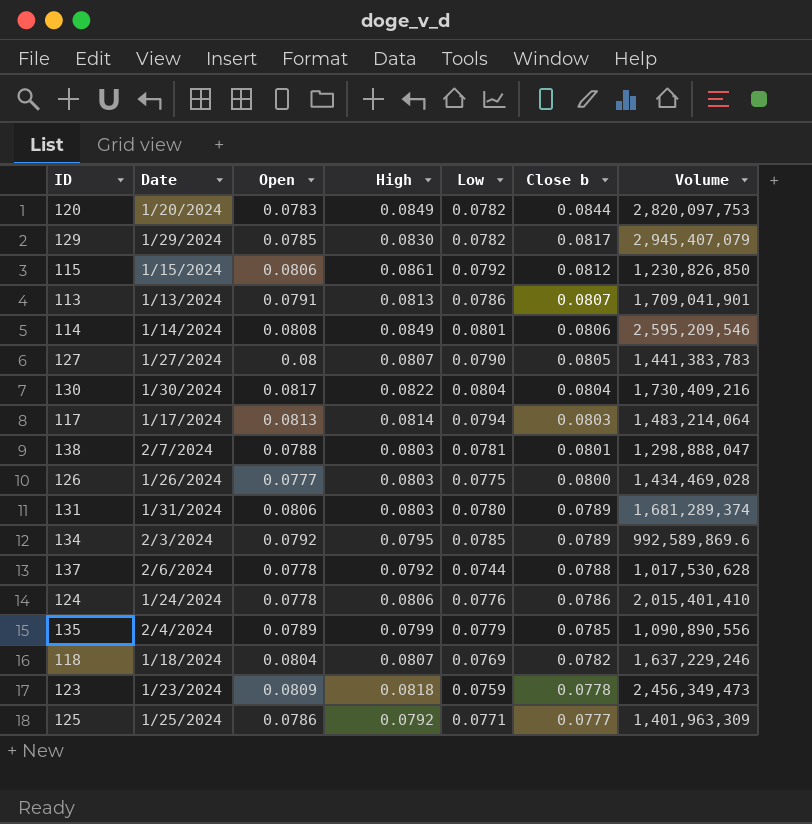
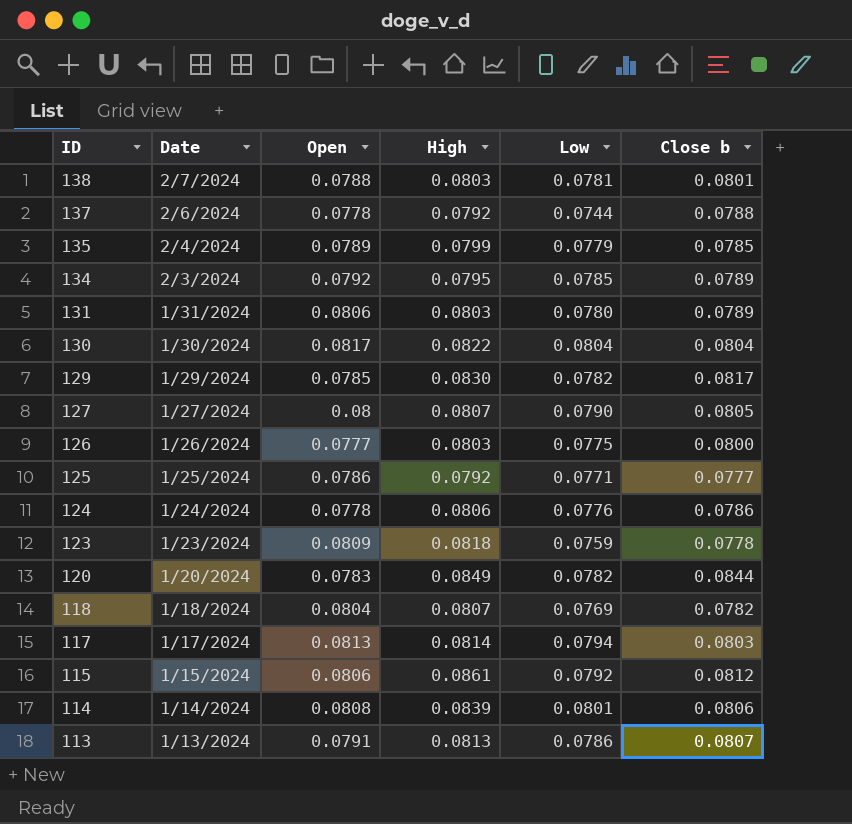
row order: Close b descending -> ID descending
column Volume | position: 7 -> none
114 | High: 0.0849 -> 0.0839

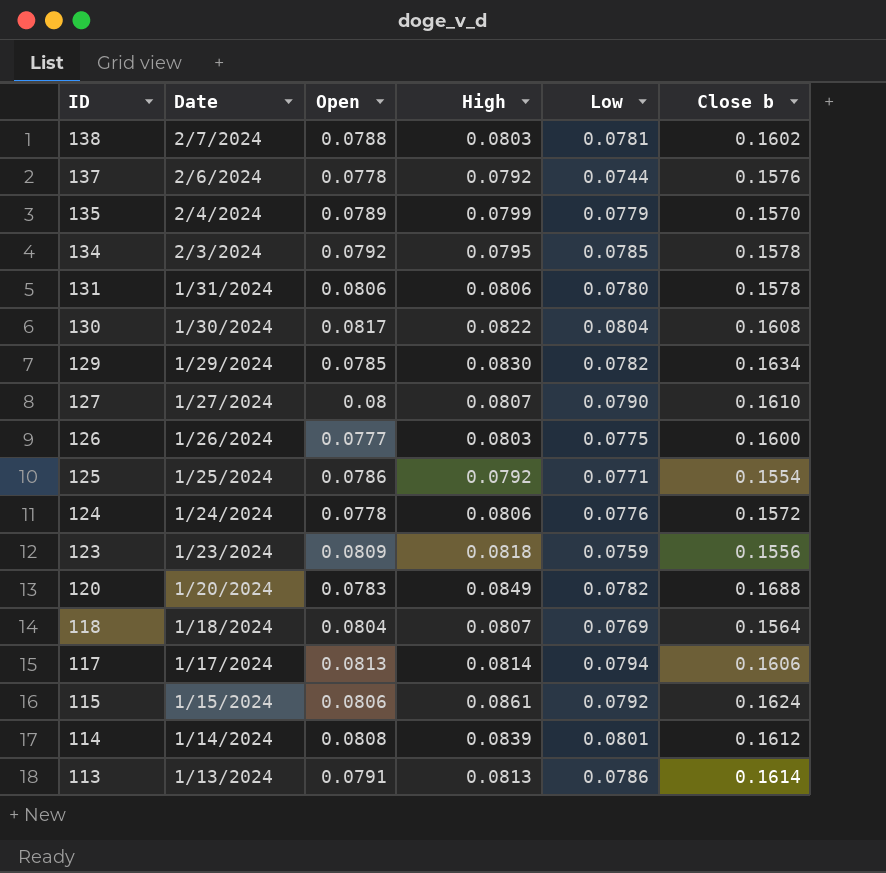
138 | Close b: 0.0801 -> 0.1602
137 | Close b: 0.0788 -> 0.1576
135 | Close b: 0.0785 -> 0.1570
134 | Close b: 0.0789 -> 0.1578
131 | High: 0.0803 -> 0.0806
131 | Close b: 0.0789 -> 0.1578
130 | Close b: 0.0804 -> 0.1608
129 | Close b: 0.0817 -> 0.1634
127 | Close b: 0.0805 -> 0.1610
126 | Close b: 0.0800 -> 0.1600
125 | Close b: 0.0777 -> 0.1554
124 | Close b: 0.0786 -> 0.1572
123 | Close b: 0.0778 -> 0.1556
120 | Close b: 0.0844 -> 0.1688
118 | Close b: 0.0782 -> 0.1564
117 | Close b: 0.0803 -> 0.1606
115 | Close b: 0.0812 -> 0.1624
114 | Close b: 0.0806 -> 0.1612
113 | Close b: 0.0807 -> 0.1614

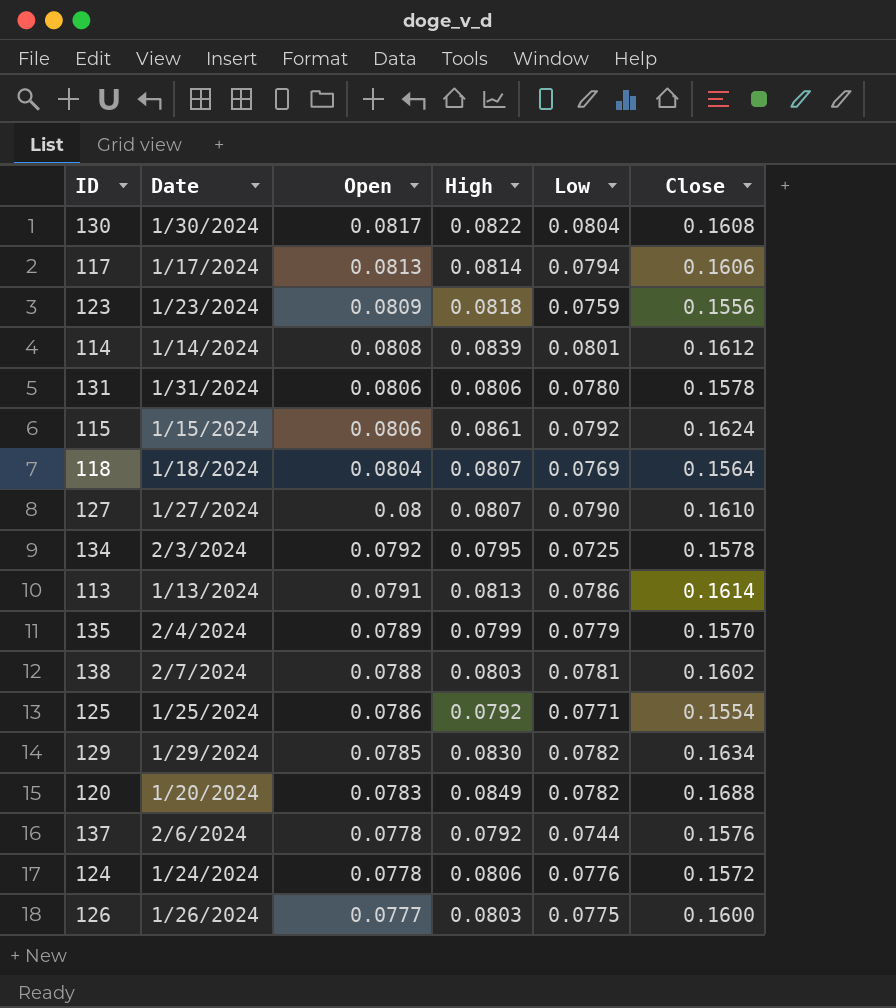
row order: ID descending -> Open descending
column name: Close b -> Close
134 | Low: 0.0785 -> 0.0725

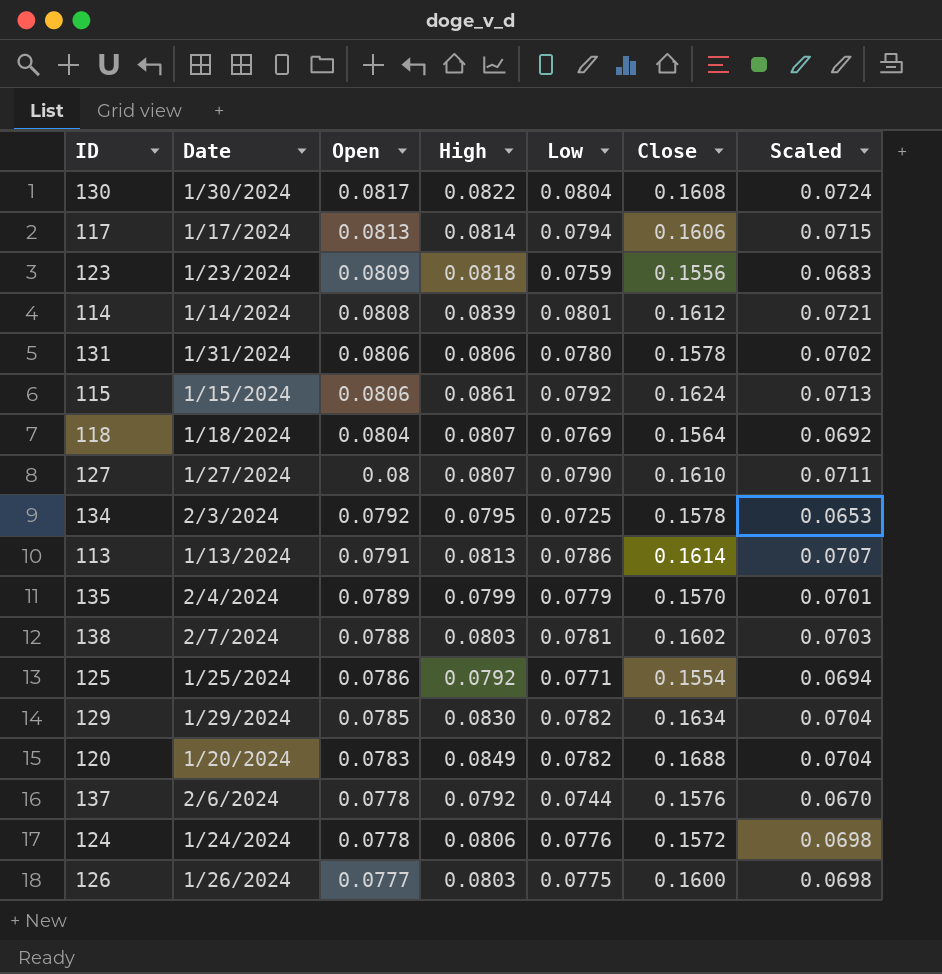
column Scaled | formula: none -> [Low] * 0.9

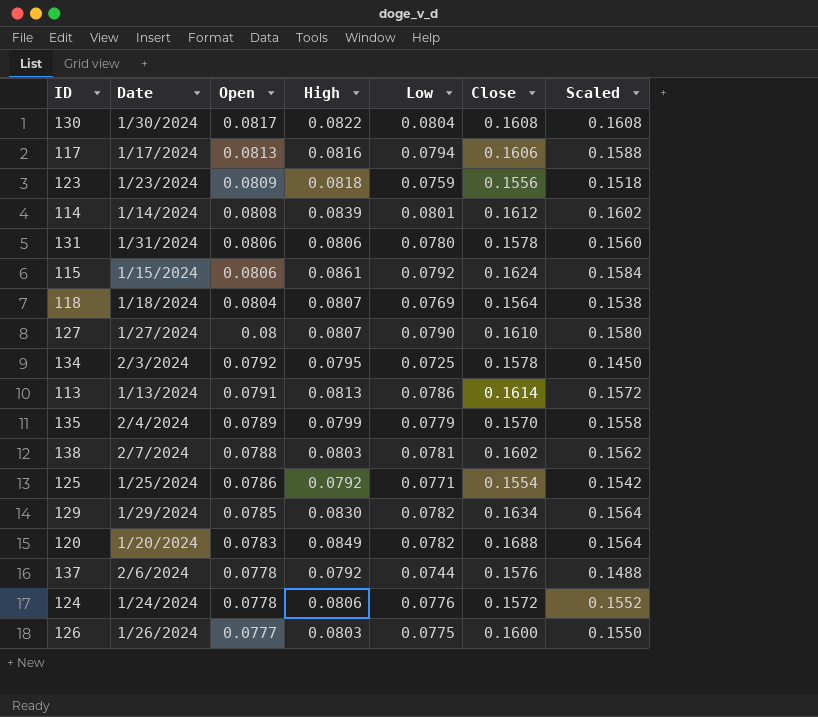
column Scaled | formula: [Low] * 0.9 -> [Low] * 2
117 | High: 0.0814 -> 0.0816

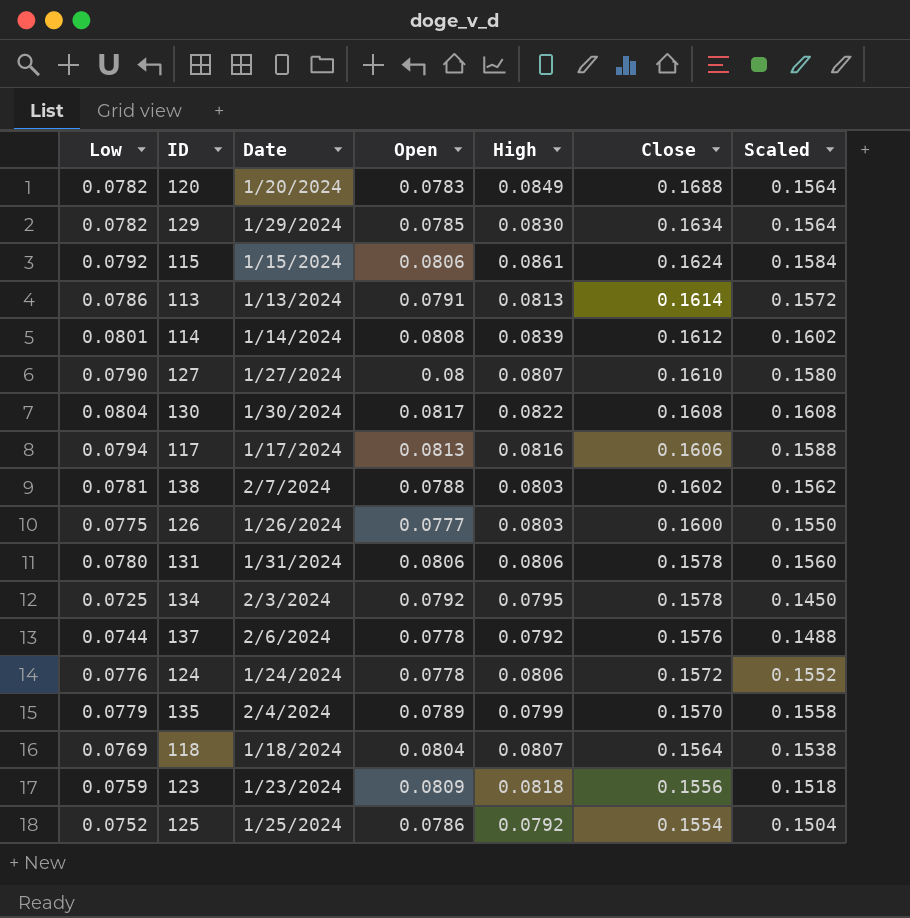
row order: Open descending -> Close descending
column Low | position: 5 -> 1
125 | Low: 0.0771 -> 0.0752
125 | Scaled: 0.1542 -> 0.1504

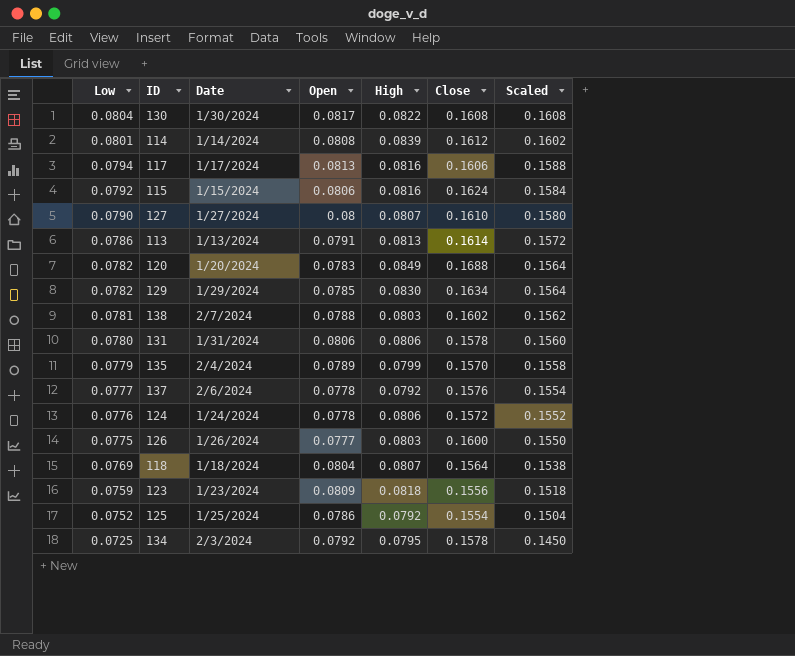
row order: Close descending -> Low descending
115 | High: 0.0861 -> 0.0816
137 | Low: 0.0744 -> 0.0777
137 | Scaled: 0.1488 -> 0.1554

